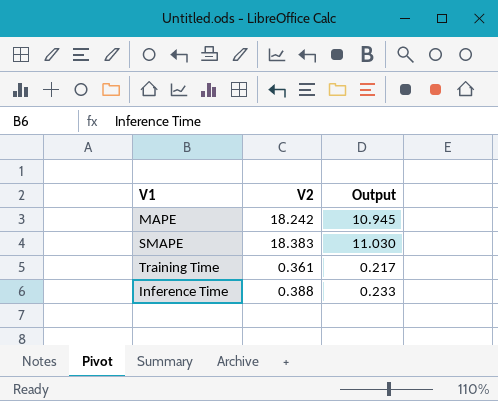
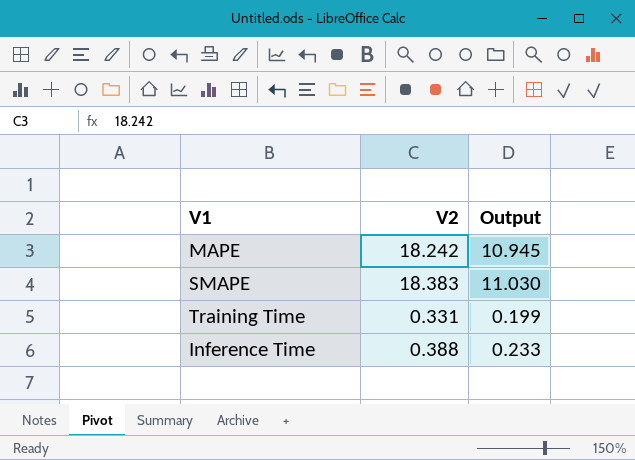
Training Time | V2: 0.361 -> 0.331
Training Time | Output: 0.217 -> 0.199

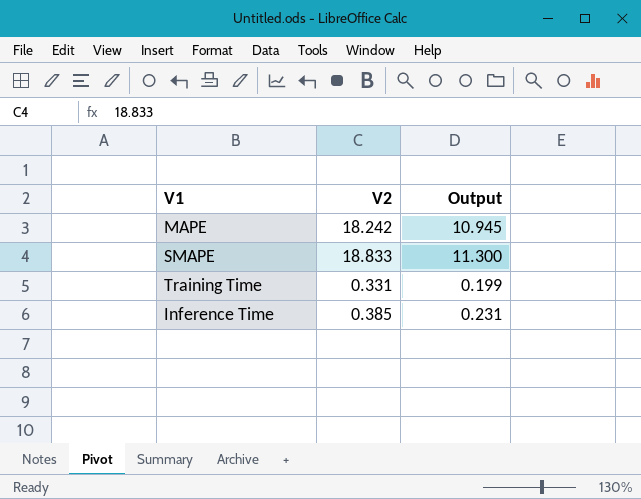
SMAPE | V2: 18.383 -> 18.833
SMAPE | Output: 11.030 -> 11.300
Inference Time | V2: 0.388 -> 0.385
Inference Time | Output: 0.233 -> 0.231

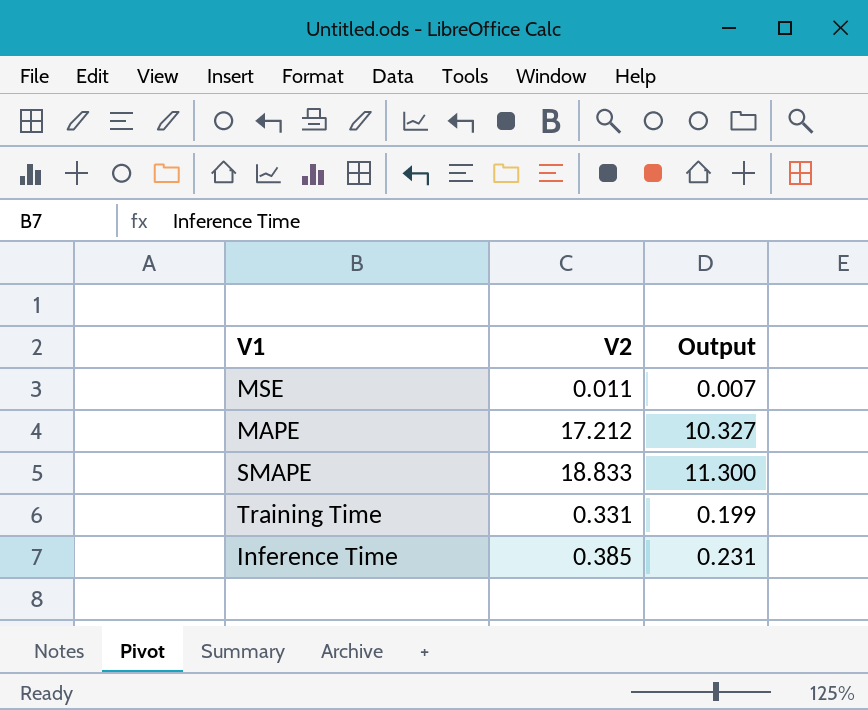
row MSE: none -> 0.011 | 0.007
MAPE | V2: 18.242 -> 17.212
MAPE | Output: 10.945 -> 10.327

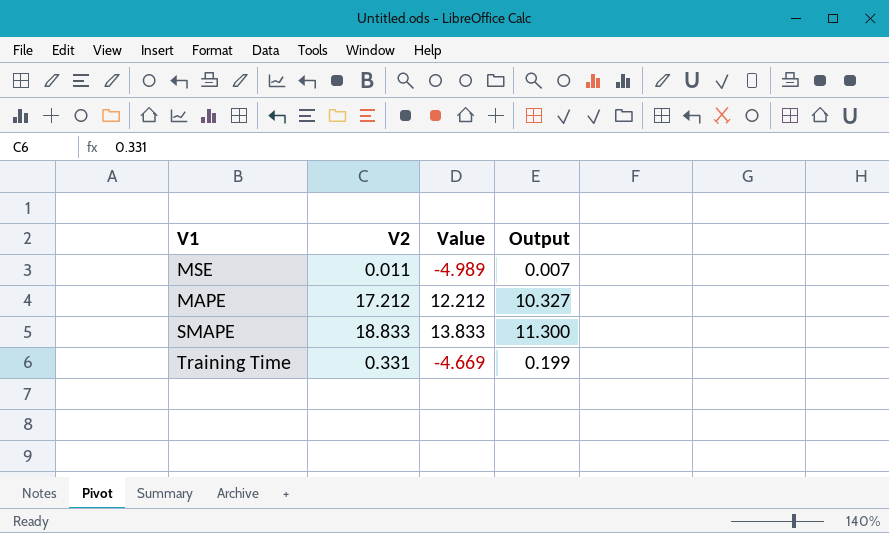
column Value | formula: none -> [V2] - 5
row Inference Time: 0.385 | 0.231 -> none

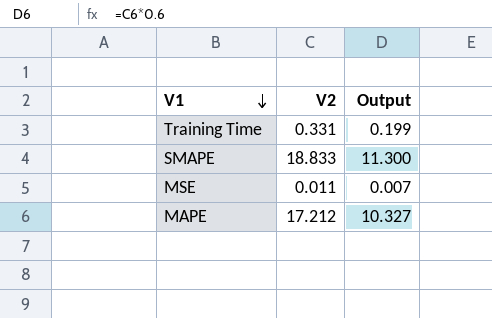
row order: none -> V1 descending
column Value | formula: [V2] - 5 -> none

